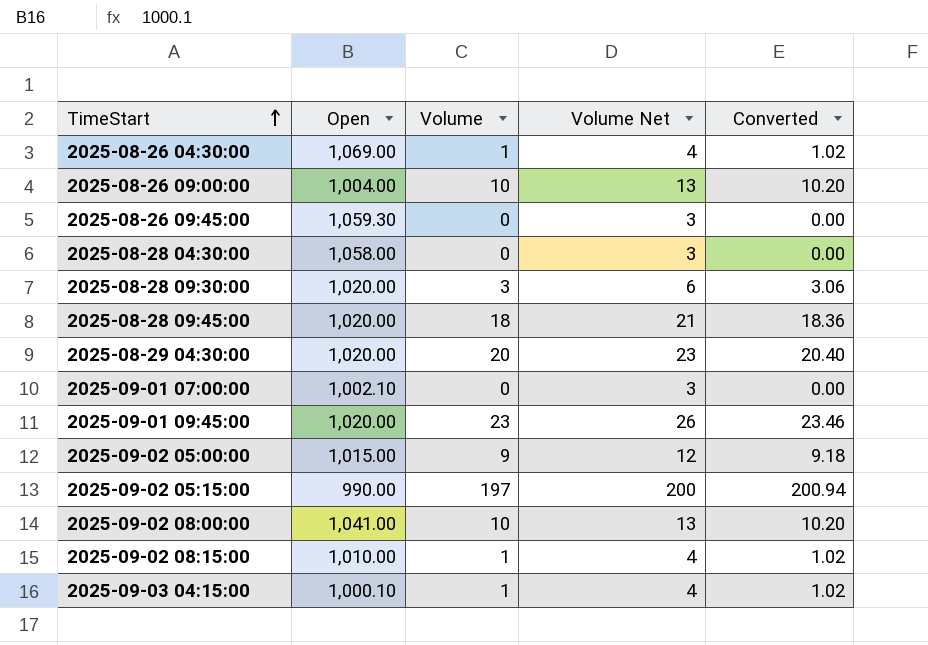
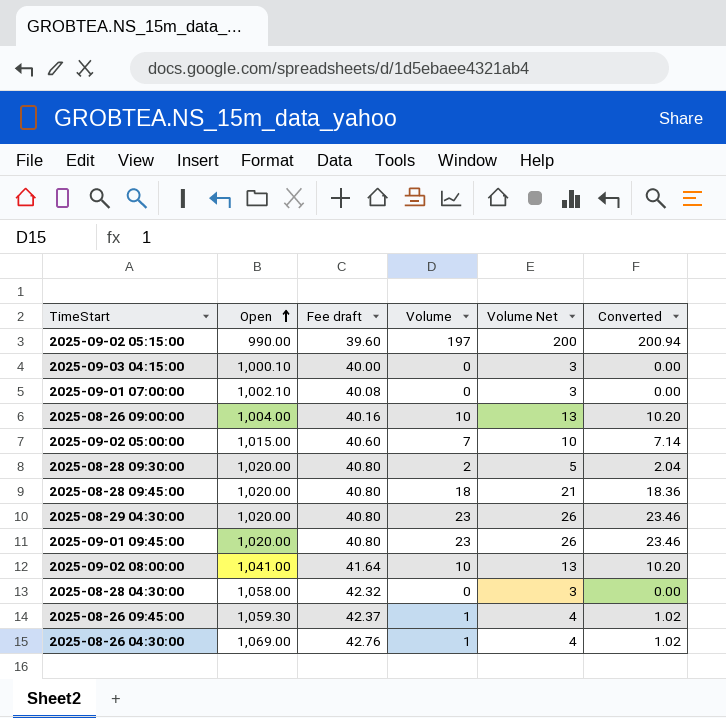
row order: TimeStart ascending -> Open ascending
column Fee draft | formula: none -> [Open] * 0.04
row 2025-09-02 08:15:00: 1,010.00 | 1 | 4 | 1.02 -> none
2025-09-03 04:15:00 | Volume: 1 -> 0
2025-09-03 04:15:00 | Volume Net: 4 -> 3
2025-09-03 04:15:00 | Converted: 1.02 -> 0.00
2025-09-02 05:00:00 | Volume: 9 -> 7
2025-09-02 05:00:00 | Volume Net: 12 -> 10
2025-09-02 05:00:00 | Converted: 9.18 -> 7.14
2025-08-28 09:30:00 | Volume: 3 -> 2
2025-08-28 09:30:00 | Volume Net: 6 -> 5
2025-08-28 09:30:00 | Converted: 3.06 -> 2.04
2025-08-29 04:30:00 | Volume: 20 -> 23
2025-08-29 04:30:00 | Volume Net: 23 -> 26
2025-08-29 04:30:00 | Converted: 20.40 -> 23.46
2025-08-26 09:45:00 | Volume: 0 -> 1
2025-08-26 09:45:00 | Volume Net: 3 -> 4
2025-08-26 09:45:00 | Converted: 0.00 -> 1.02

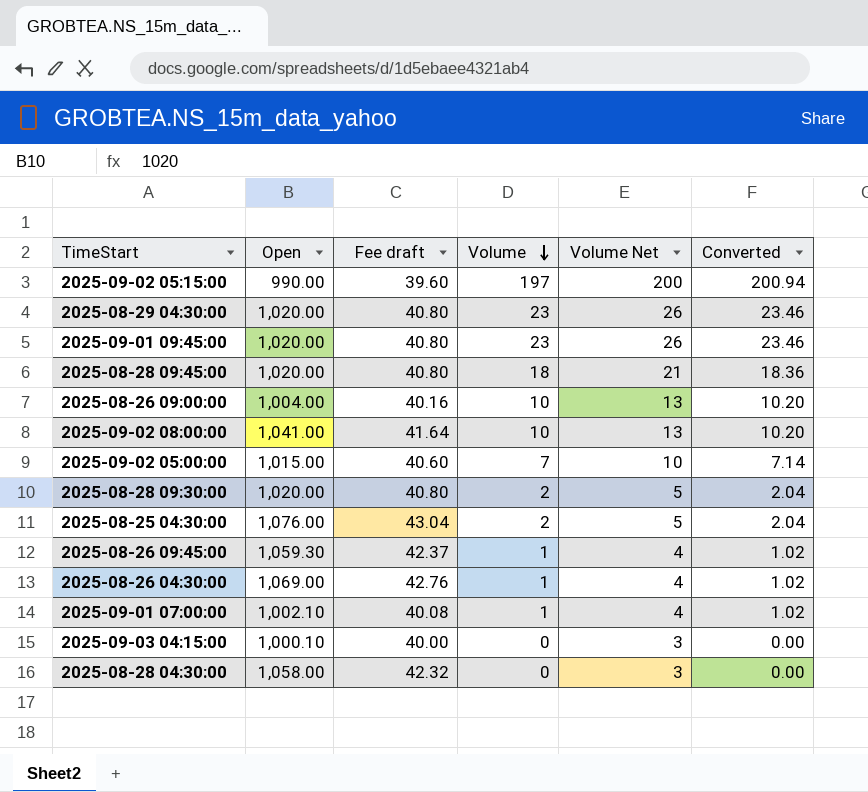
row order: Open ascending -> Volume descending
row 2025-08-25 04:30:00: none -> 1,076.00 | 43.04 | 2 | 5 | 2.04
2025-09-01 07:00:00 | Volume: 0 -> 1
2025-09-01 07:00:00 | Volume Net: 3 -> 4
2025-09-01 07:00:00 | Converted: 0.00 -> 1.02

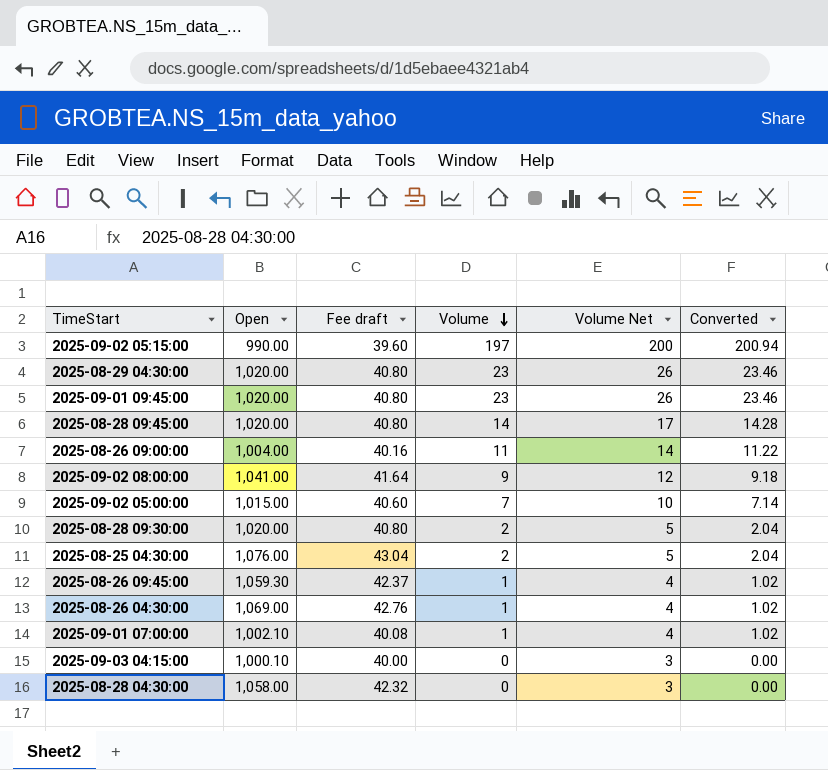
2025-08-28 09:45:00 | Volume: 18 -> 14
2025-08-28 09:45:00 | Volume Net: 21 -> 17
2025-08-28 09:45:00 | Converted: 18.36 -> 14.28
2025-08-26 09:00:00 | Volume: 10 -> 11
2025-08-26 09:00:00 | Volume Net: 13 -> 14
2025-08-26 09:00:00 | Converted: 10.20 -> 11.22
2025-09-02 08:00:00 | Volume: 10 -> 9
2025-09-02 08:00:00 | Volume Net: 13 -> 12
2025-09-02 08:00:00 | Converted: 10.20 -> 9.18

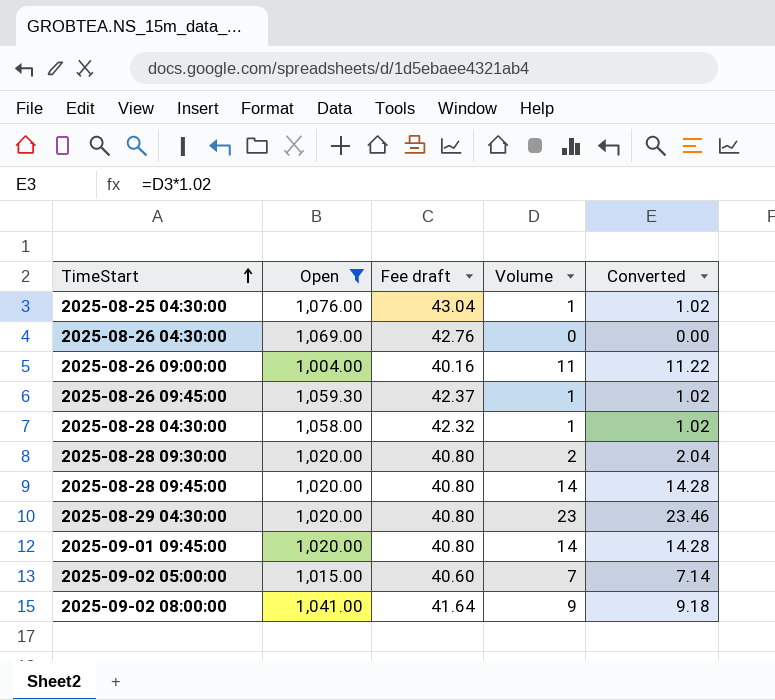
filter: none -> Open >= 1,004.00
row order: Volume descending -> TimeStart ascending
column Volume Net | formula: [Volume] + 3 -> none
2025-08-25 04:30:00 | Volume: 2 -> 1
2025-08-25 04:30:00 | Converted: 2.04 -> 1.02
2025-08-26 04:30:00 | Volume: 1 -> 0
2025-08-26 04:30:00 | Converted: 1.02 -> 0.00
2025-08-28 04:30:00 | Volume: 0 -> 1
2025-08-28 04:30:00 | Converted: 0.00 -> 1.02
2025-09-01 09:45:00 | Volume: 23 -> 14
2025-09-01 09:45:00 | Converted: 23.46 -> 14.28

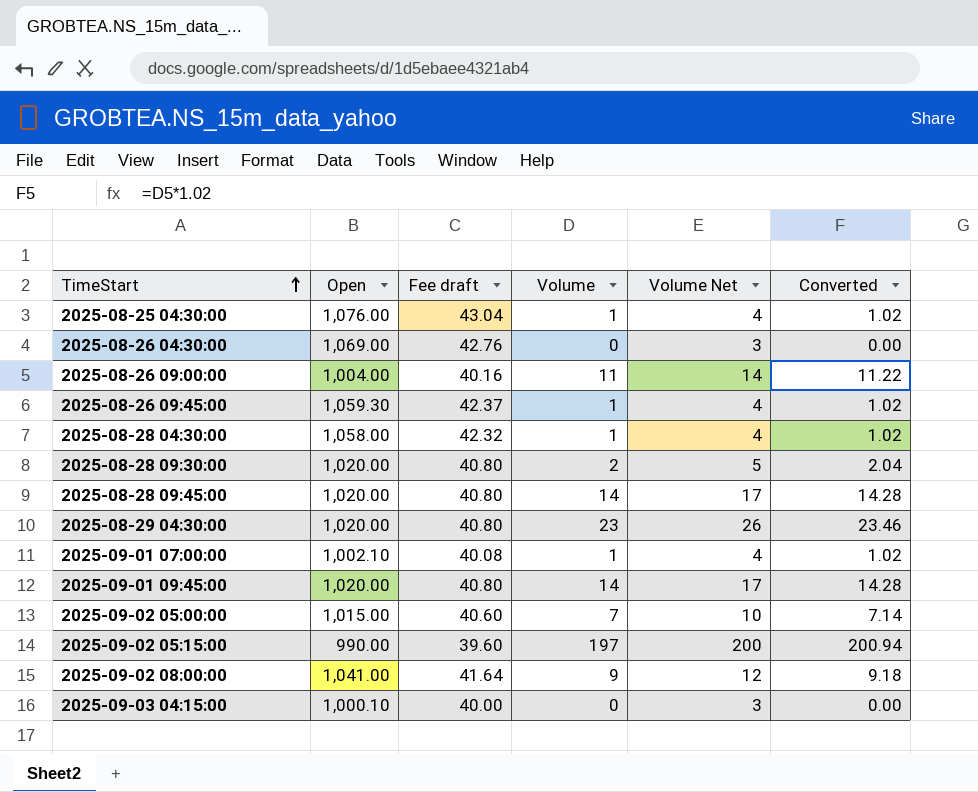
filter: Open >= 1,004.00 -> none
column Volume Net | formula: none -> [Volume] + 3

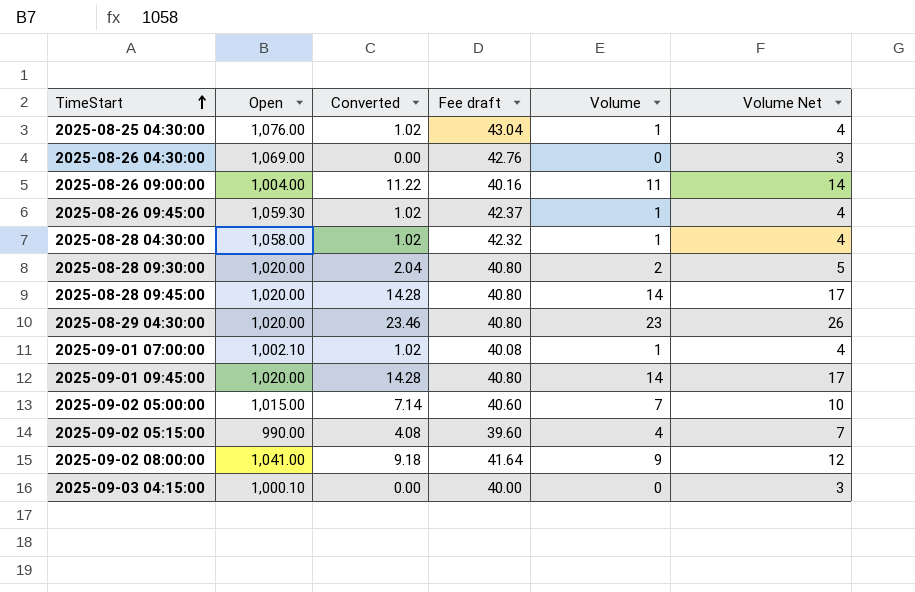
column Converted | position: 6 -> 3
2025-09-02 05:15:00 | Converted: 200.94 -> 4.08
2025-09-02 05:15:00 | Volume: 197 -> 4
2025-09-02 05:15:00 | Volume Net: 200 -> 7

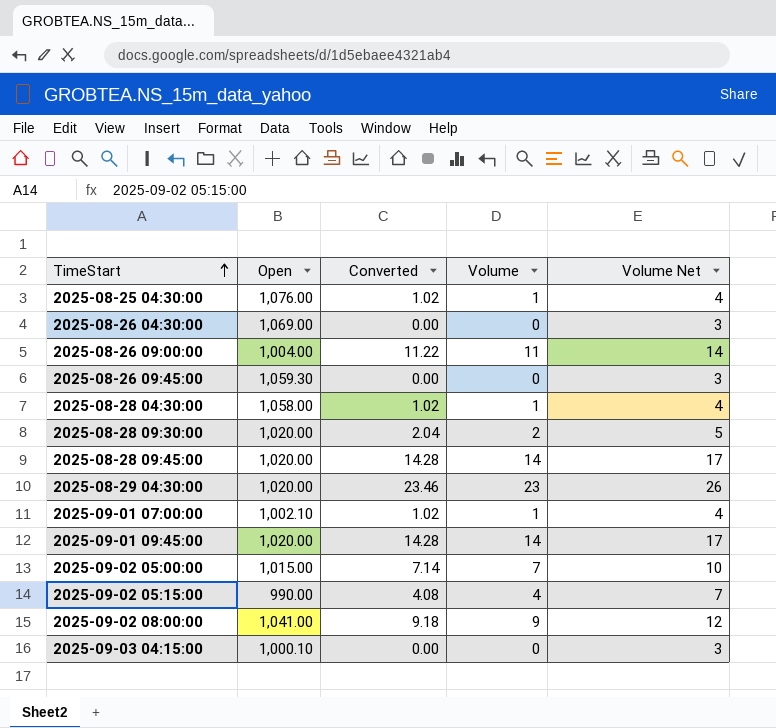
column Fee draft | formula: [Open] * 0.04 -> none
2025-08-26 09:45:00 | Converted: 1.02 -> 0.00
2025-08-26 09:45:00 | Volume: 1 -> 0
2025-08-26 09:45:00 | Volume Net: 4 -> 3

